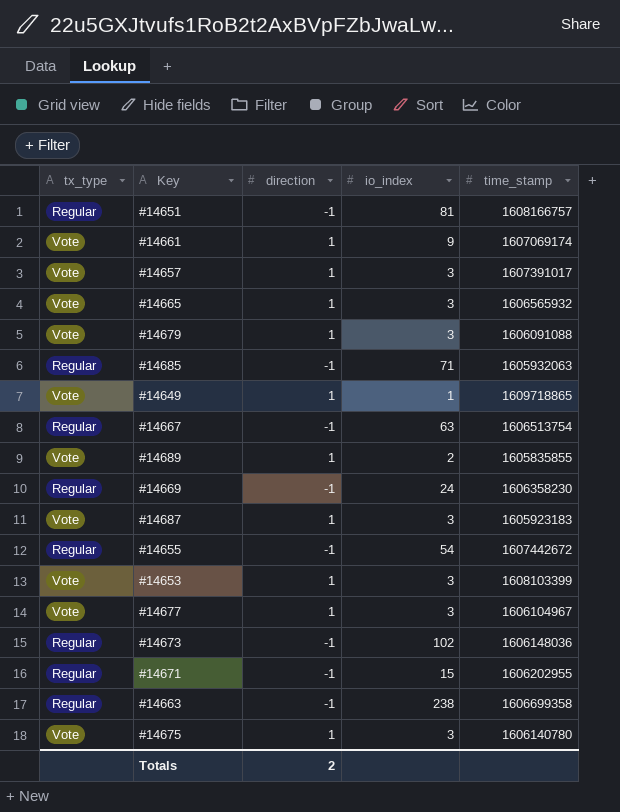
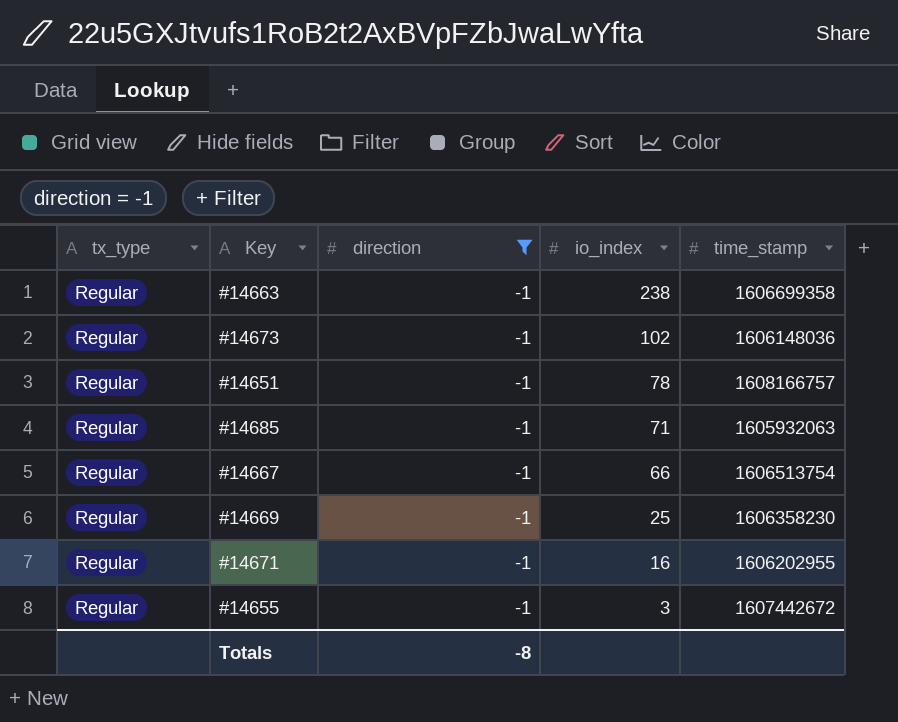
filter: none -> direction = -1
row order: none -> io_index descending
#14651 | io_index: 81 -> 78
#14667 | io_index: 63 -> 66
#14669 | io_index: 24 -> 25
#14671 | io_index: 15 -> 16
#14655 | io_index: 54 -> 3
Totals | direction: 2 -> -8

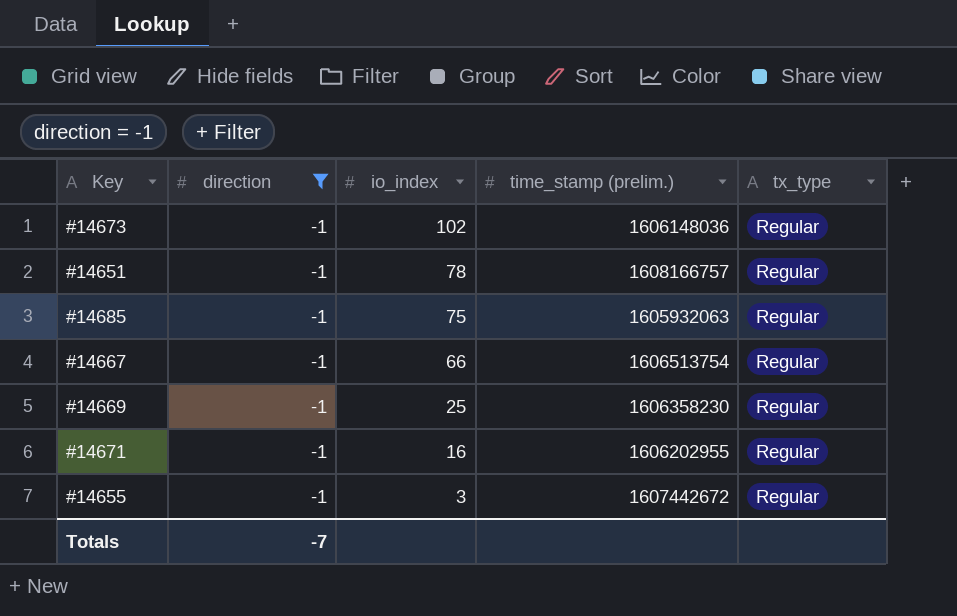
column name: time_stamp -> time_stamp (prelim.)
column tx_type | position: 1 -> 5
row #14663: Regular | -1 | 238 | 1606699358 -> none
#14685 | io_index: 71 -> 75
Totals | direction: -8 -> -7

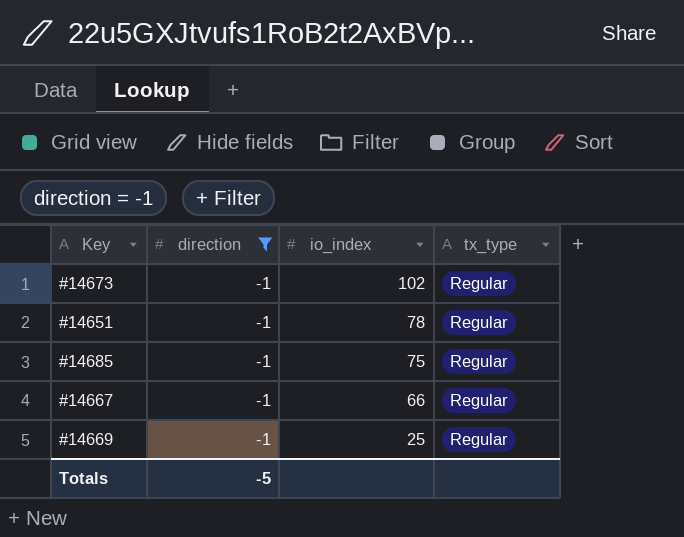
column time_stamp (prelim.) | position: 4 -> none
row #14671: -1 | 16 | 1606202955 | Regular -> none
row #14655: -1 | 3 | 1607442672 | Regular -> none
Totals | direction: -7 -> -5

